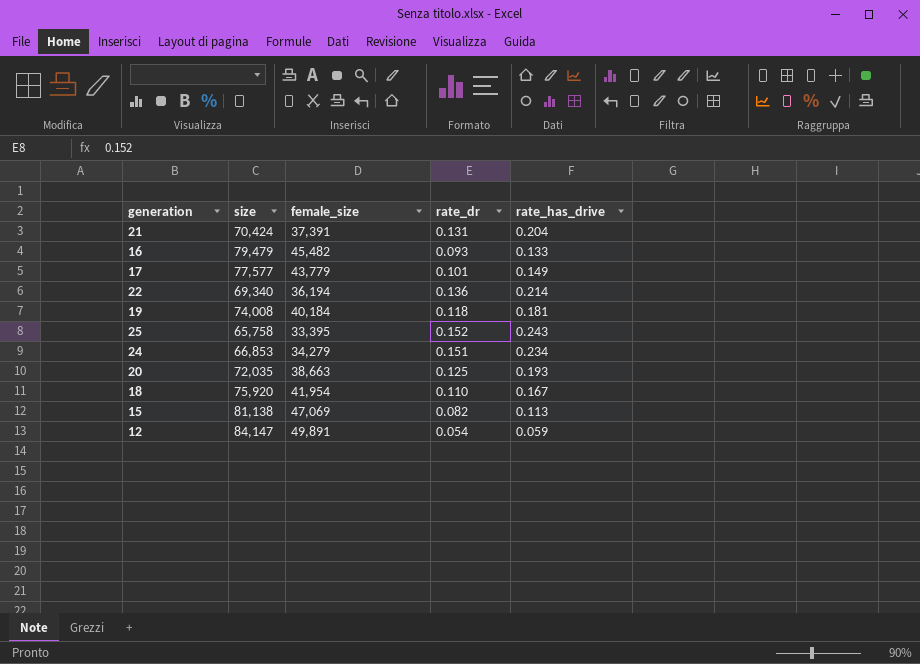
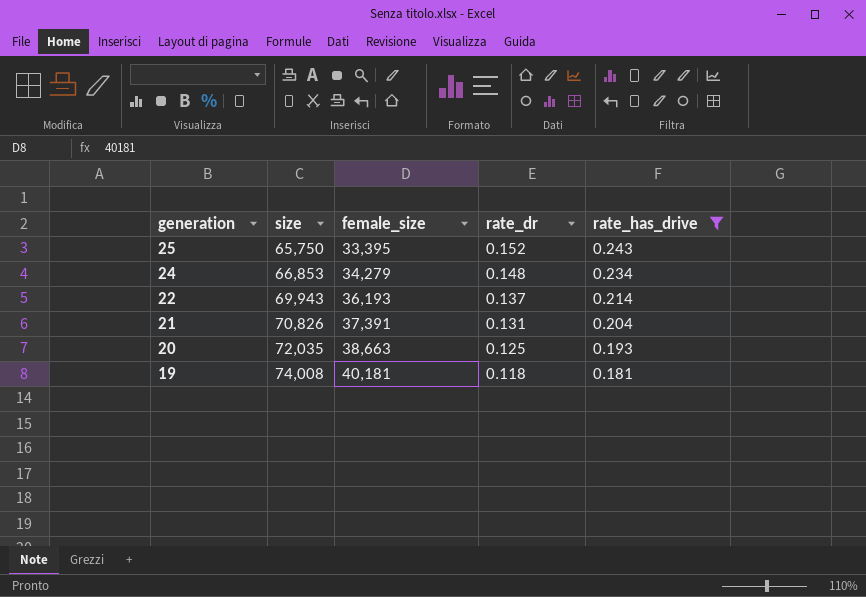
filter: none -> rate_has_drive >= 0.181
row order: none -> generation descending
25 | size: 65,758 -> 65,750
24 | rate_dr: 0.151 -> 0.148
22 | size: 69,340 -> 69,943
22 | female_size: 36,194 -> 36,193
22 | rate_dr: 0.136 -> 0.137
21 | size: 70,424 -> 70,826
19 | female_size: 40,184 -> 40,181

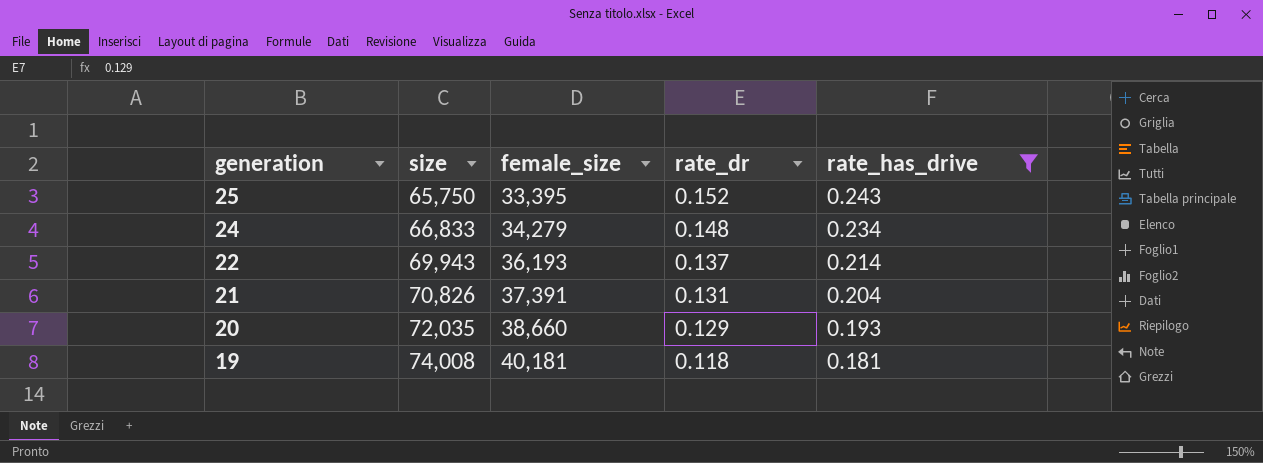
24 | size: 66,853 -> 66,833
20 | female_size: 38,663 -> 38,660
20 | rate_dr: 0.125 -> 0.129

